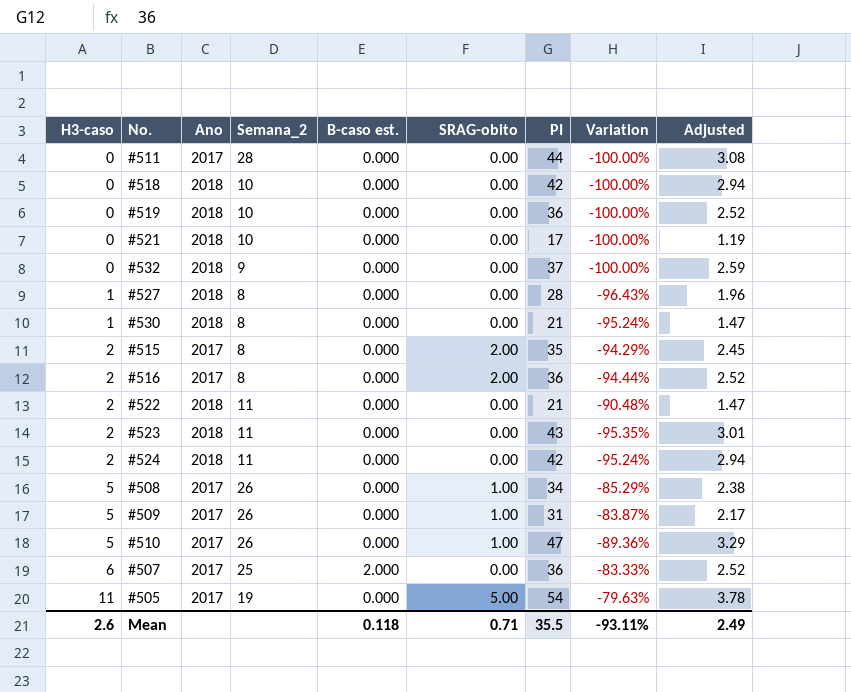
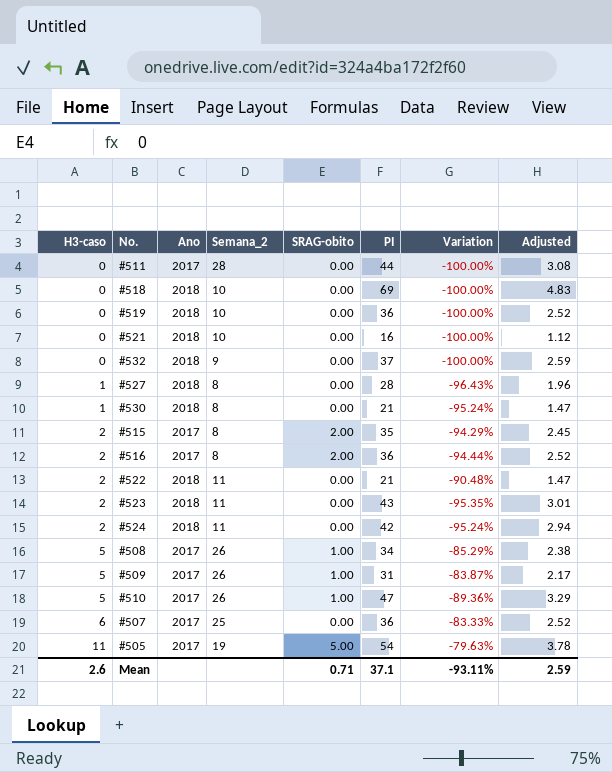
column B-caso est. | position: 5 -> none
#518 | PI: 42 -> 69
#518 | Adjusted: 2.94 -> 4.83
#521 | PI: 17 -> 16
#521 | Adjusted: 1.19 -> 1.12
Mean | PI: 35.5 -> 37.1
Mean | Adjusted: 2.49 -> 2.59

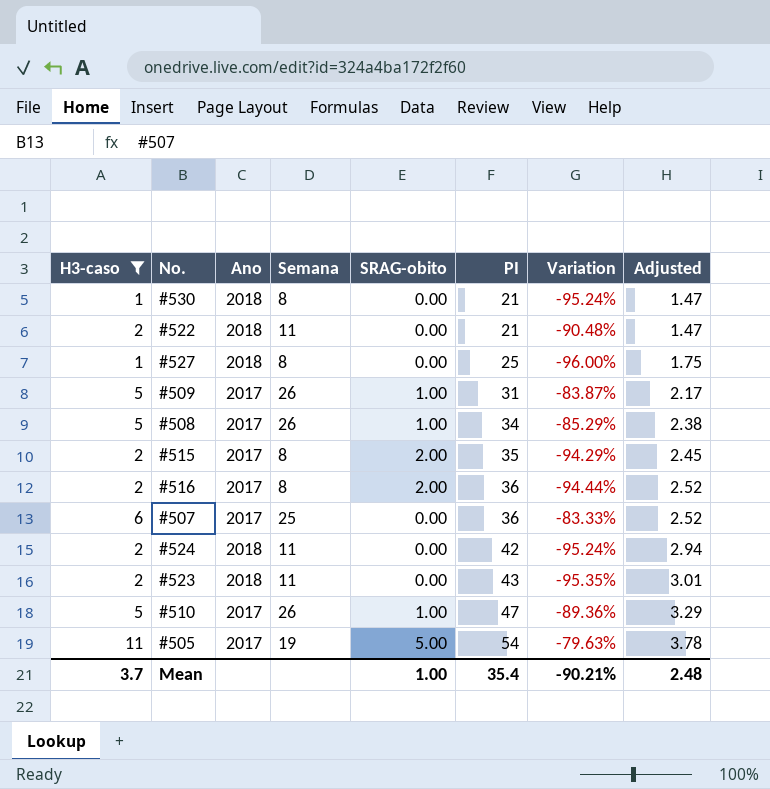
filter: none -> H3-caso != 0
row order: H3-caso ascending -> PI ascending
column name: Semana_2 -> Semana
#527 | PI: 28 -> 25
#527 | Variation: -96.43% -> -96.00%
#527 | Adjusted: 1.96 -> 1.75
Mean | H3-caso: 2.6 -> 3.7
Mean | SRAG-obito: 0.71 -> 1.00
Mean | PI: 37.1 -> 35.4
Mean | Variation: -93.11% -> -90.21%
Mean | Adjusted: 2.59 -> 2.48

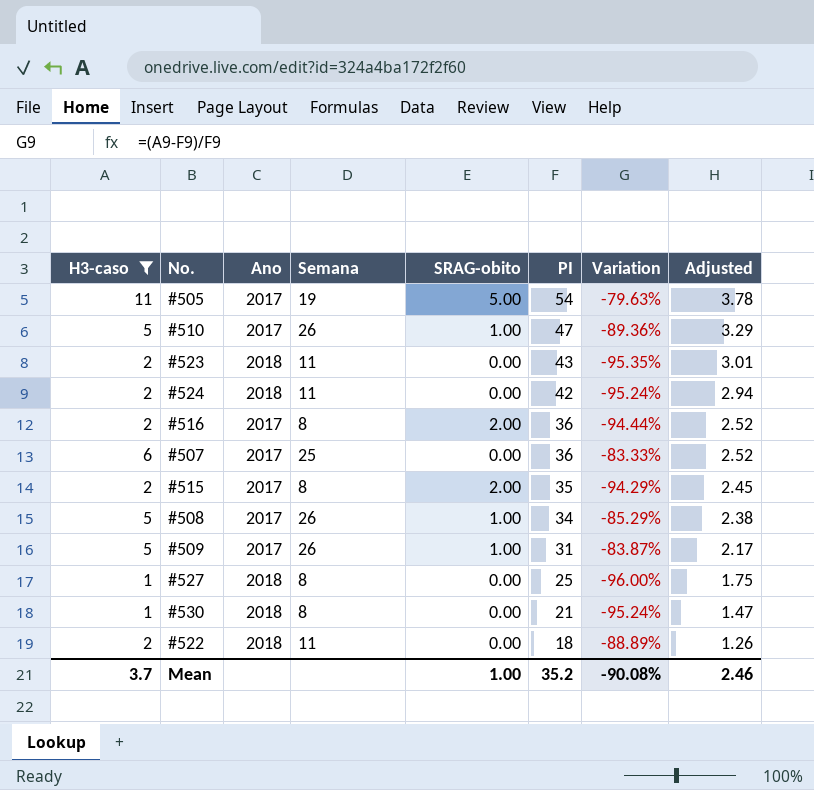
row order: PI ascending -> PI descending
#522 | PI: 21 -> 18
#522 | Variation: -90.48% -> -88.89%
#522 | Adjusted: 1.47 -> 1.26
Mean | PI: 35.4 -> 35.2
Mean | Variation: -90.21% -> -90.08%
Mean | Adjusted: 2.48 -> 2.46

